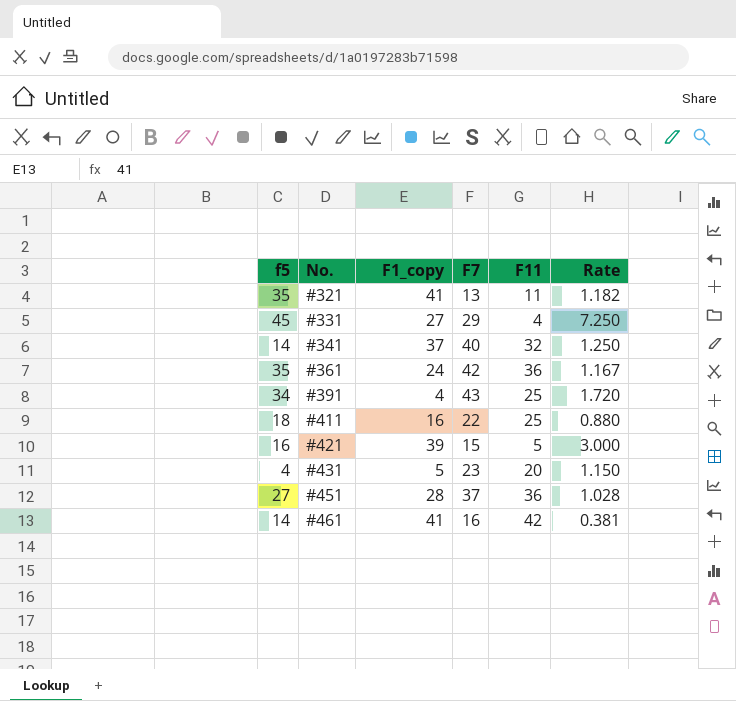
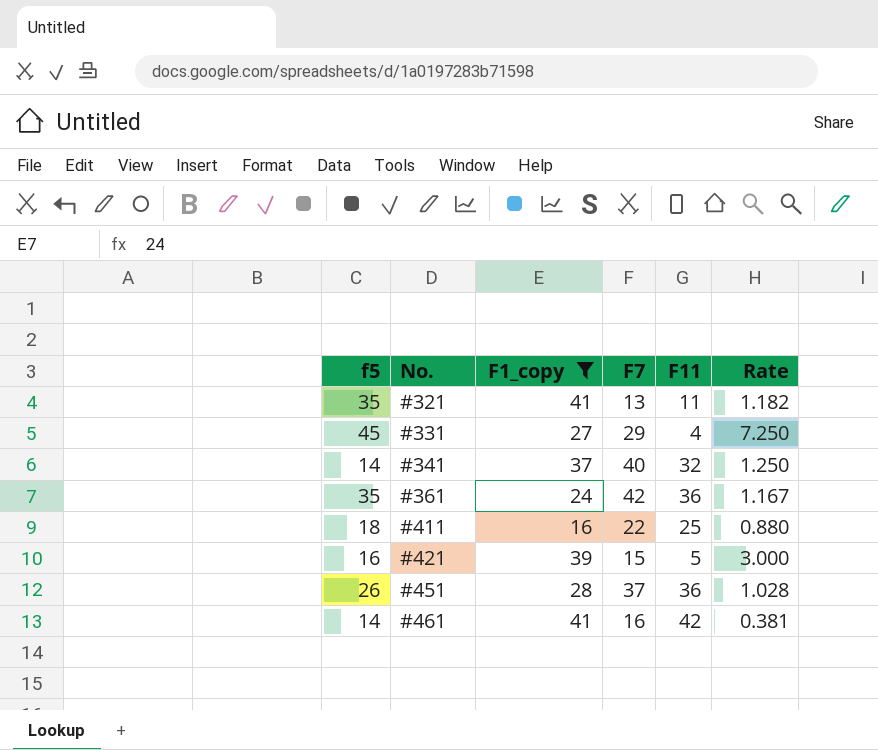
filter: none -> F1_copy >= 16
#451 | f5: 27 -> 26

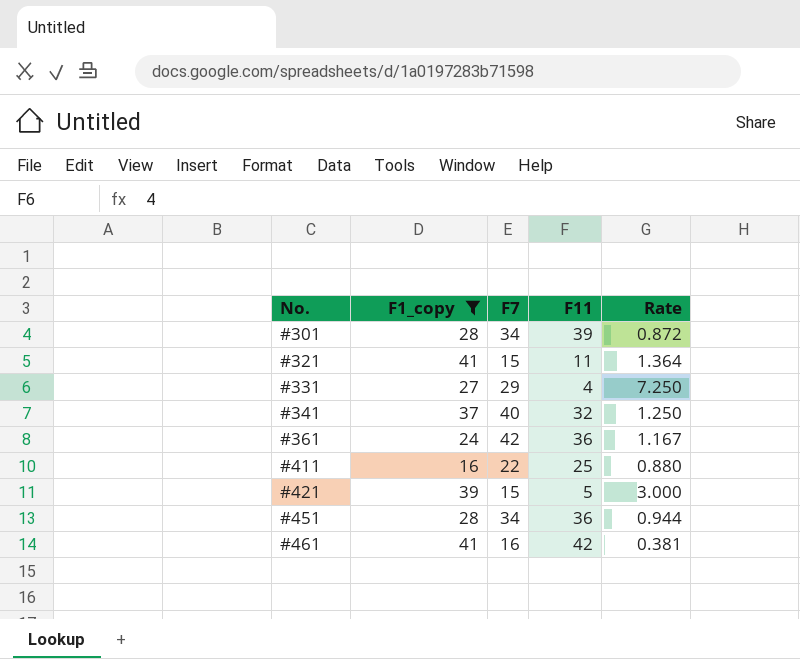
column f5 | position: 1 -> none
row #301: none -> 28 | 34 | 39 | 0.872
#321 | F7: 13 -> 15
#321 | Rate: 1.182 -> 1.364
#451 | F7: 37 -> 34
#451 | Rate: 1.028 -> 0.944

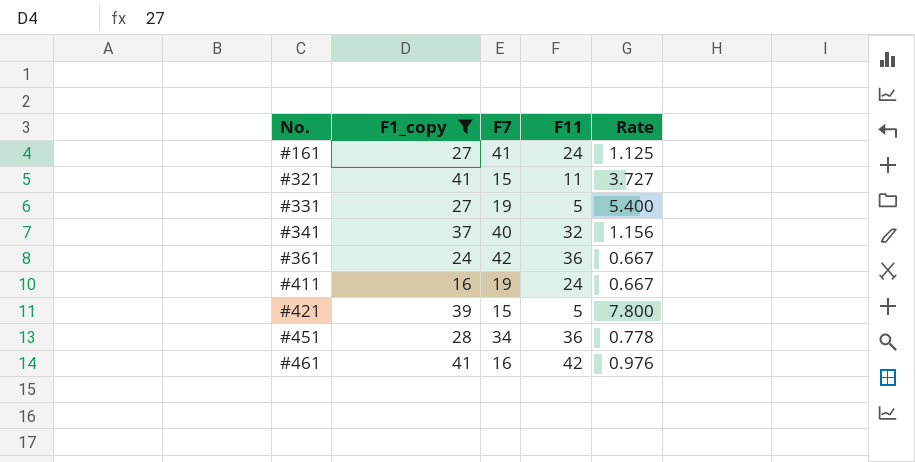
column Rate | formula: [F7] / [F11] -> [F1_copy] / [F11]
row #301: 28 | 34 | 39 | 0.872 -> none
row #161: none -> 27 | 41 | 24 | 1.125
#331 | F7: 29 -> 19
#331 | F11: 4 -> 5
#411 | F7: 22 -> 19
#411 | F11: 25 -> 24

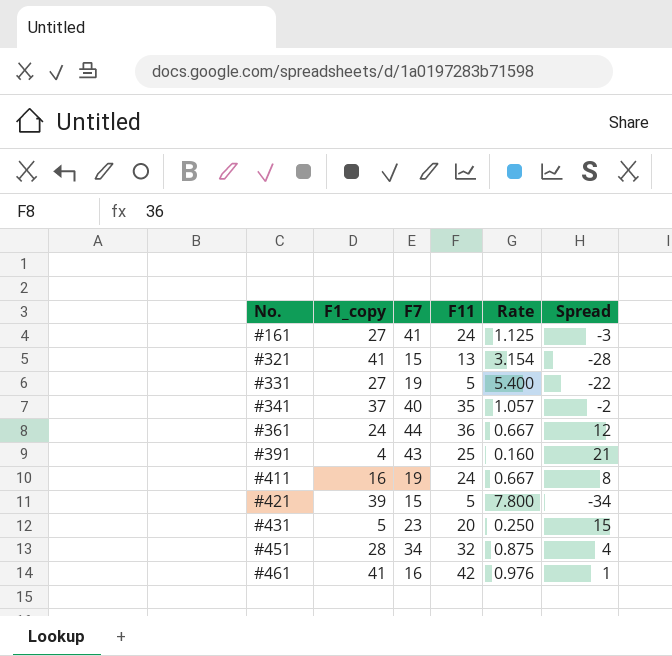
filter: F1_copy >= 16 -> none
column Spread | formula: none -> [F11] - [F1_copy]
#321 | F11: 11 -> 13
#321 | Rate: 3.727 -> 3.154
#341 | F11: 32 -> 35
#341 | Rate: 1.156 -> 1.057
#361 | F7: 42 -> 44
#451 | F11: 36 -> 32
#451 | Rate: 0.778 -> 0.875

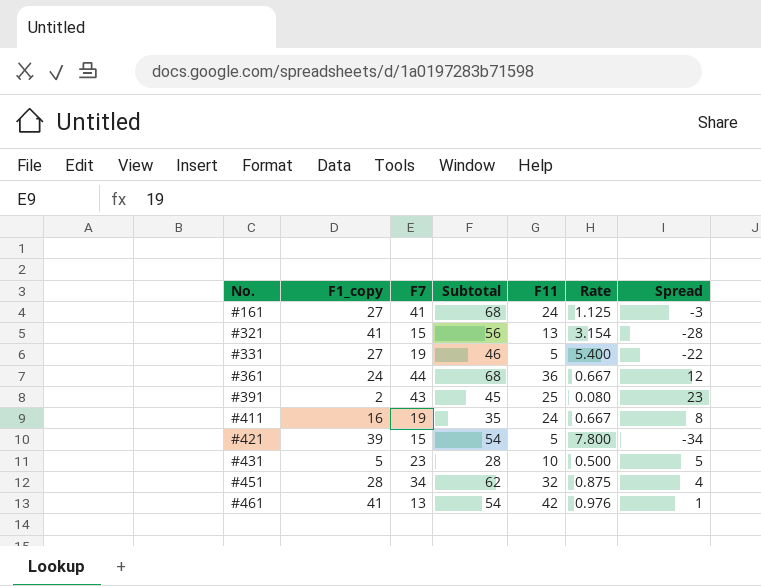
column Subtotal | formula: none -> [F1_copy] + [F7]
row #341: 37 | 40 | 35 | 1.057 | -2 -> none
#391 | F1_copy: 4 -> 2
#391 | Rate: 0.160 -> 0.080
#391 | Spread: 21 -> 23
#431 | F11: 20 -> 10
#431 | Rate: 0.250 -> 0.500
#431 | Spread: 15 -> 5
#461 | F7: 16 -> 13

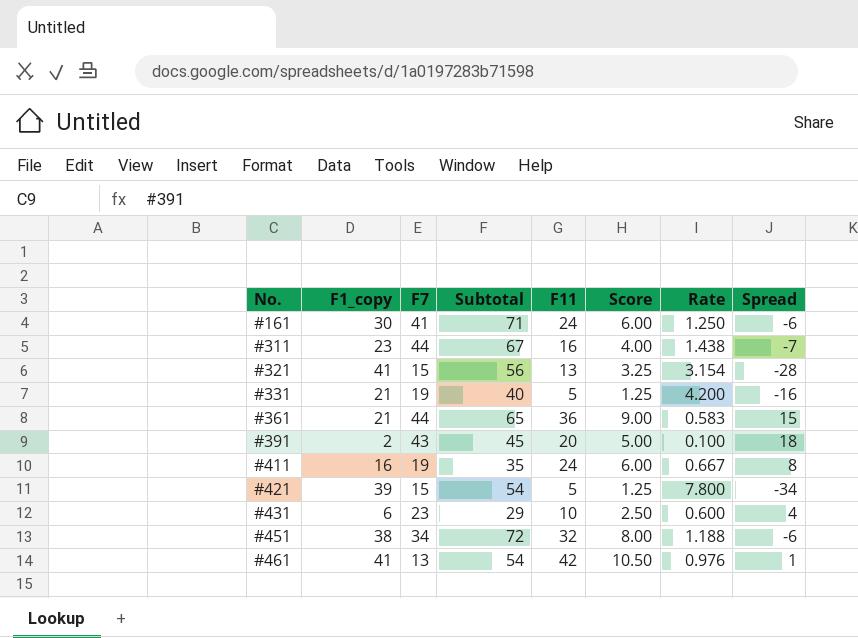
column Score | formula: none -> [F11] * 0.25
#161 | F1_copy: 27 -> 30
#161 | Subtotal: 68 -> 71
#161 | Rate: 1.125 -> 1.250
#161 | Spread: -3 -> -6
row #311: none -> 23 | 44 | 67 | 16 | 4.00 | 1.438 | -7
#331 | F1_copy: 27 -> 21
#331 | Subtotal: 46 -> 40
#331 | Rate: 5.400 -> 4.200
#331 | Spread: -22 -> -16
#361 | F1_copy: 24 -> 21
#361 | Subtotal: 68 -> 65
#361 | Rate: 0.667 -> 0.583
#361 | Spread: 12 -> 15
#391 | F11: 25 -> 20
#391 | Rate: 0.080 -> 0.100
#391 | Spread: 23 -> 18
#431 | F1_copy: 5 -> 6
#431 | Subtotal: 28 -> 29
#431 | Rate: 0.500 -> 0.600
#431 | Spread: 5 -> 4
#451 | F1_copy: 28 -> 38
#451 | Subtotal: 62 -> 72
#451 | Rate: 0.875 -> 1.188
#451 | Spread: 4 -> -6

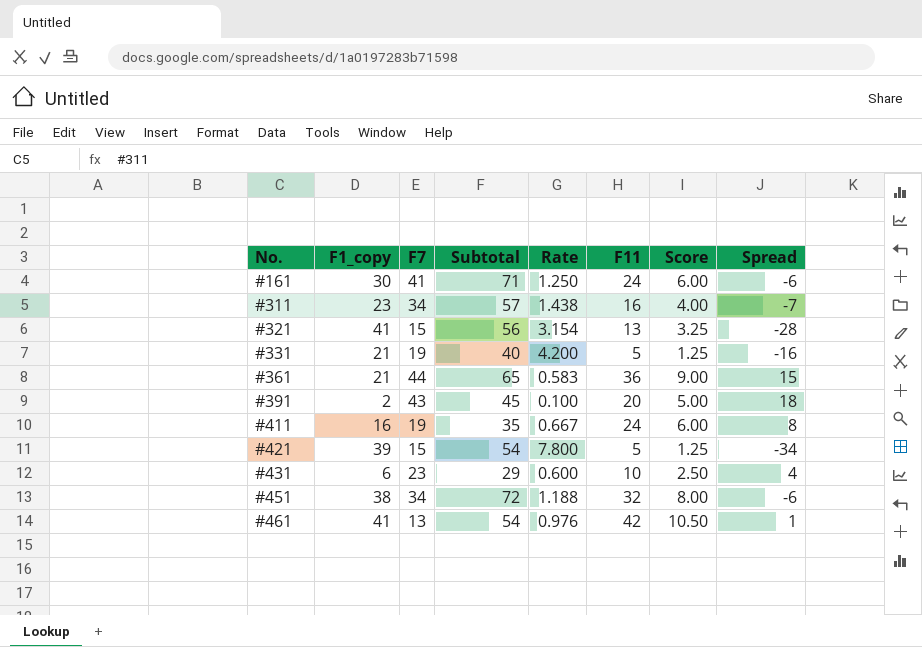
column Rate | position: 7 -> 5
#311 | F7: 44 -> 34
#311 | Subtotal: 67 -> 57

